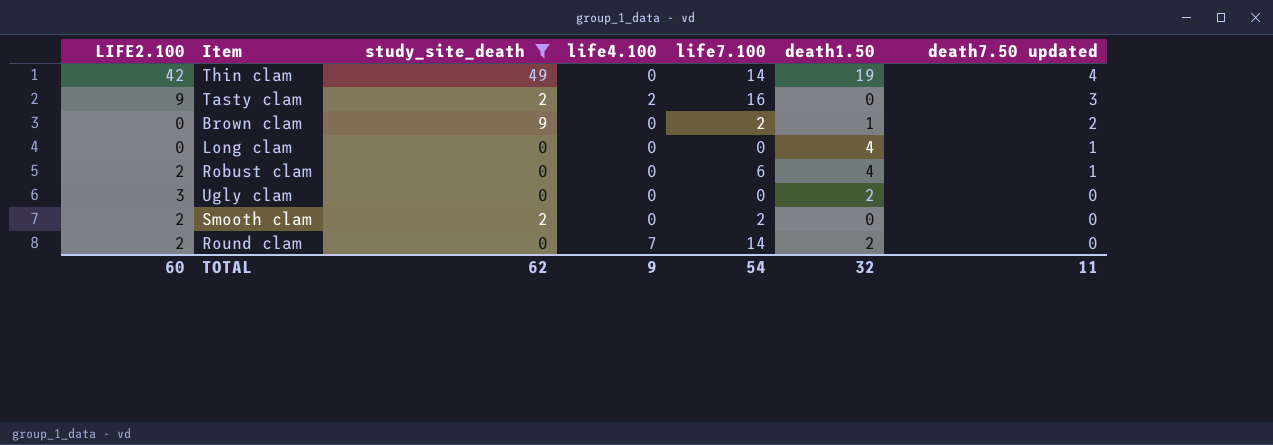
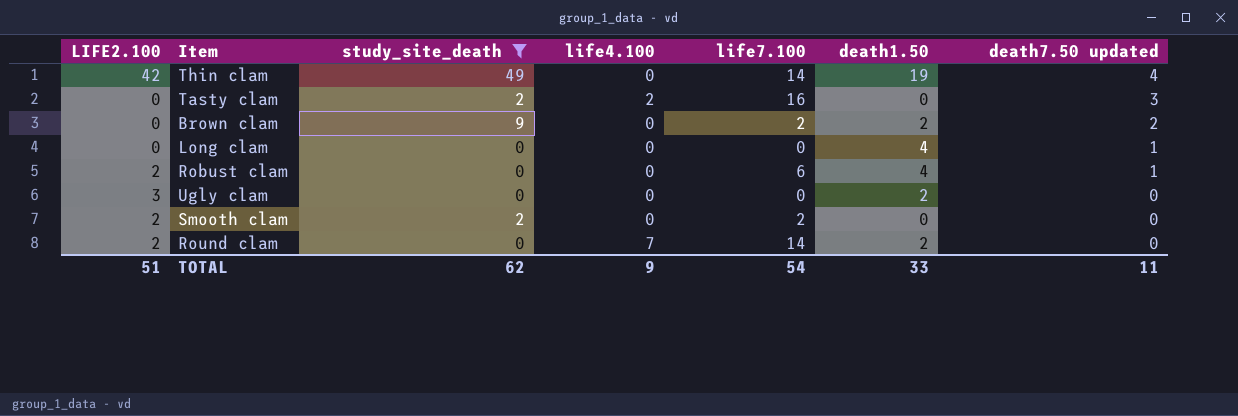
Tasty clam | LIFE2.100: 9 -> 0
Brown clam | death1.50: 1 -> 2
TOTAL | LIFE2.100: 60 -> 51
TOTAL | death1.50: 32 -> 33

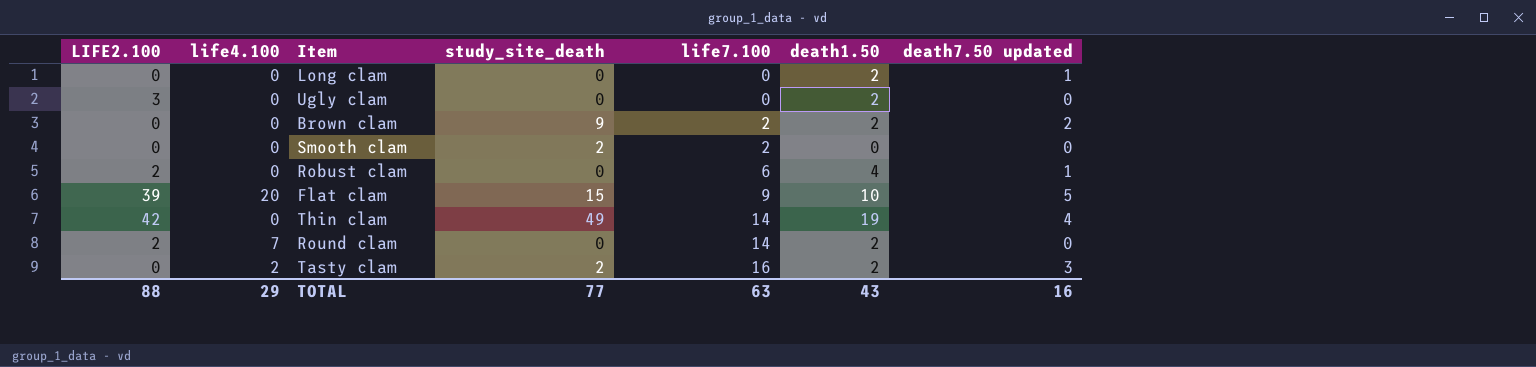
filter: study_site_death != 15 -> none
row order: death7.50 updated descending -> life7.100 ascending
column life4.100 | position: 4 -> 2
Long clam | death1.50: 4 -> 2
Smooth clam | LIFE2.100: 2 -> 0
Tasty clam | death1.50: 0 -> 2
TOTAL | LIFE2.100: 51 -> 88
TOTAL | life4.100: 9 -> 29
TOTAL | study_site_death: 62 -> 77
TOTAL | life7.100: 54 -> 63
TOTAL | death1.50: 33 -> 43
TOTAL | death7.50 updated: 11 -> 16

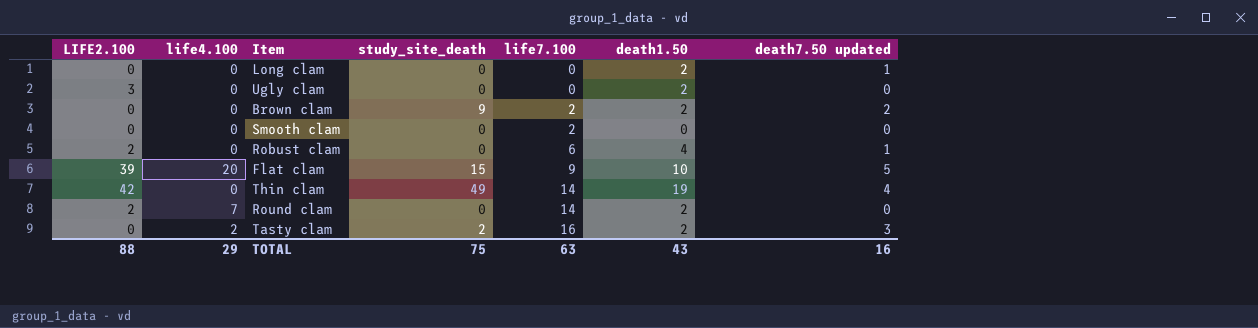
Smooth clam | study_site_death: 2 -> 0
TOTAL | study_site_death: 77 -> 75

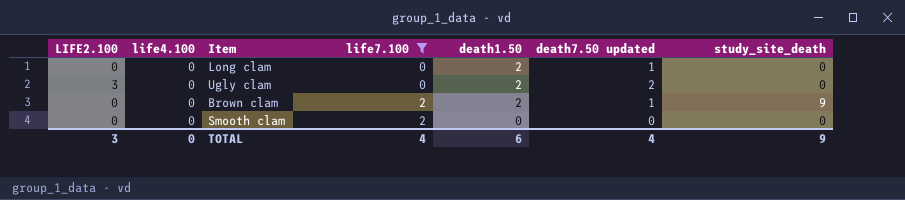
filter: none -> life7.100 <= 2
column study_site_death | position: 4 -> 7
Ugly clam | death7.50 updated: 0 -> 2
Brown clam | death7.50 updated: 2 -> 1
TOTAL | LIFE2.100: 88 -> 3
TOTAL | life4.100: 29 -> 0
TOTAL | life7.100: 63 -> 4
TOTAL | death1.50: 43 -> 6
TOTAL | death7.50 updated: 16 -> 4
TOTAL | study_site_death: 75 -> 9

